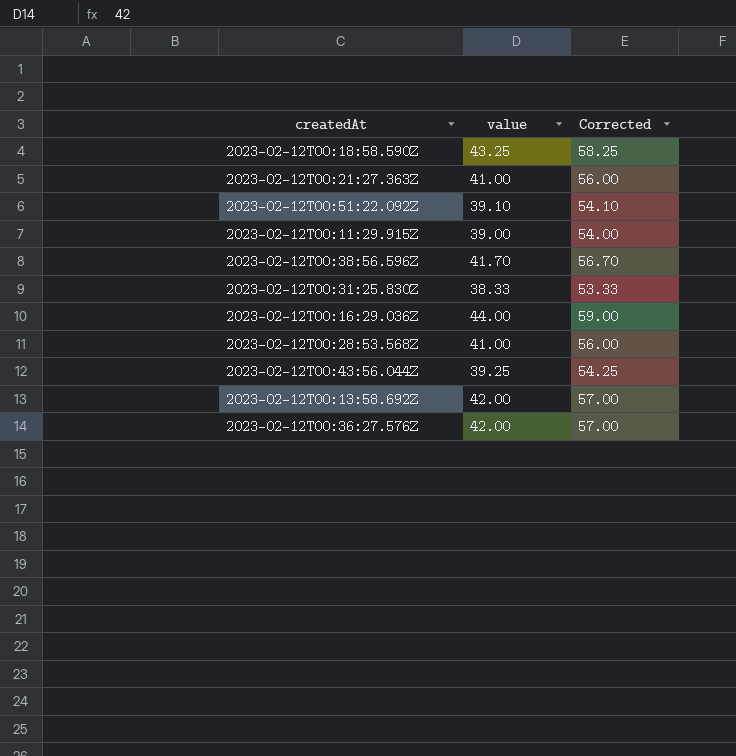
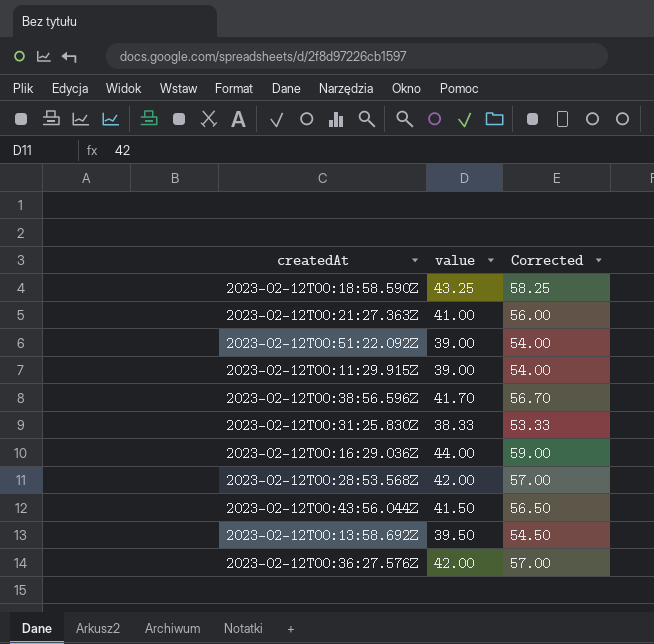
2023-02-12T00:51:22.092Z | value: 39.10 -> 39.00
2023-02-12T00:51:22.092Z | Corrected: 54.10 -> 54.00
2023-02-12T00:28:53.568Z | value: 41.00 -> 42.00
2023-02-12T00:28:53.568Z | Corrected: 56.00 -> 57.00
2023-02-12T00:43:56.044Z | value: 39.25 -> 41.50
2023-02-12T00:43:56.044Z | Corrected: 54.25 -> 56.50
2023-02-12T00:13:58.692Z | value: 42.00 -> 39.50
2023-02-12T00:13:58.692Z | Corrected: 57.00 -> 54.50

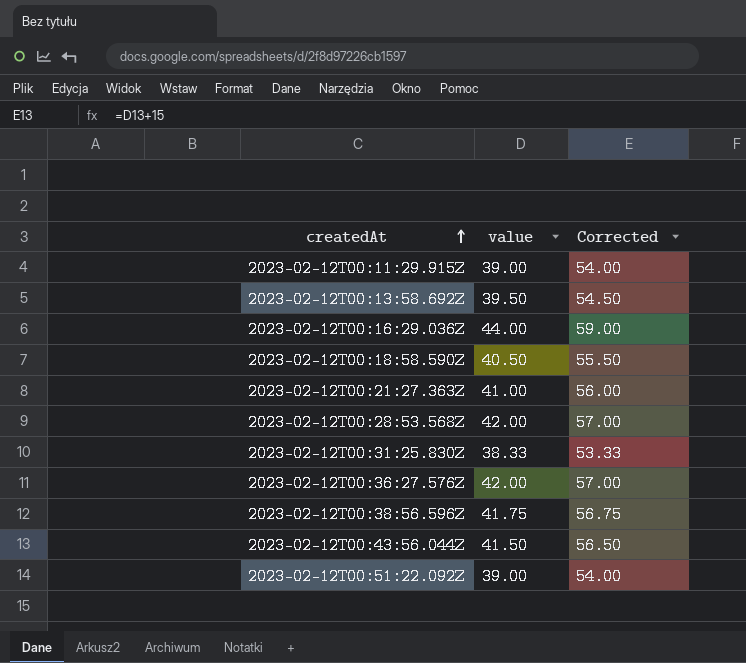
row order: none -> createdAt ascending
2023-02-12T00:18:58.590Z | value: 43.25 -> 40.50
2023-02-12T00:18:58.590Z | Corrected: 58.25 -> 55.50
2023-02-12T00:38:56.596Z | value: 41.70 -> 41.75
2023-02-12T00:38:56.596Z | Corrected: 56.70 -> 56.75

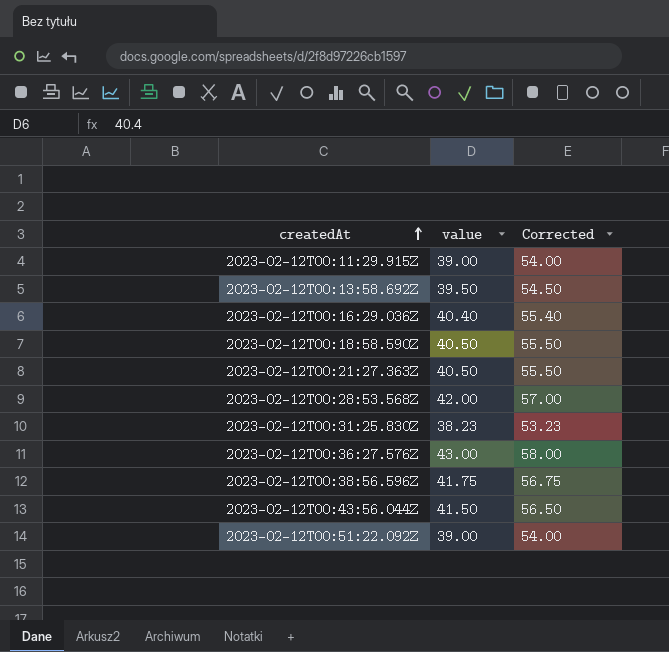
2023-02-12T00:16:29.036Z | value: 44.00 -> 40.40
2023-02-12T00:16:29.036Z | Corrected: 59.00 -> 55.40
2023-02-12T00:21:27.363Z | value: 41.00 -> 40.50
2023-02-12T00:21:27.363Z | Corrected: 56.00 -> 55.50
2023-02-12T00:31:25.830Z | value: 38.33 -> 38.23
2023-02-12T00:31:25.830Z | Corrected: 53.33 -> 53.23
2023-02-12T00:36:27.576Z | value: 42.00 -> 43.00
2023-02-12T00:36:27.576Z | Corrected: 57.00 -> 58.00

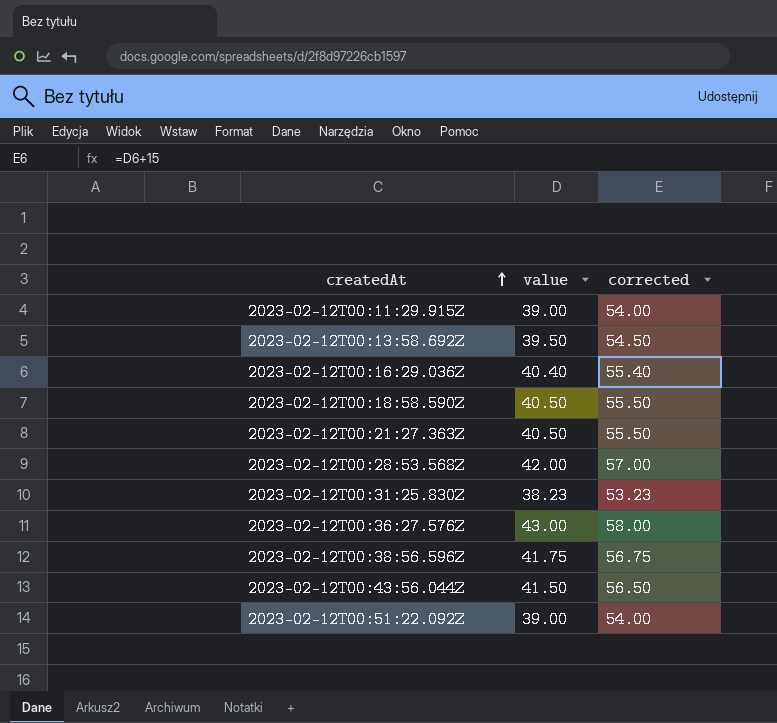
column name: Corrected -> corrected

